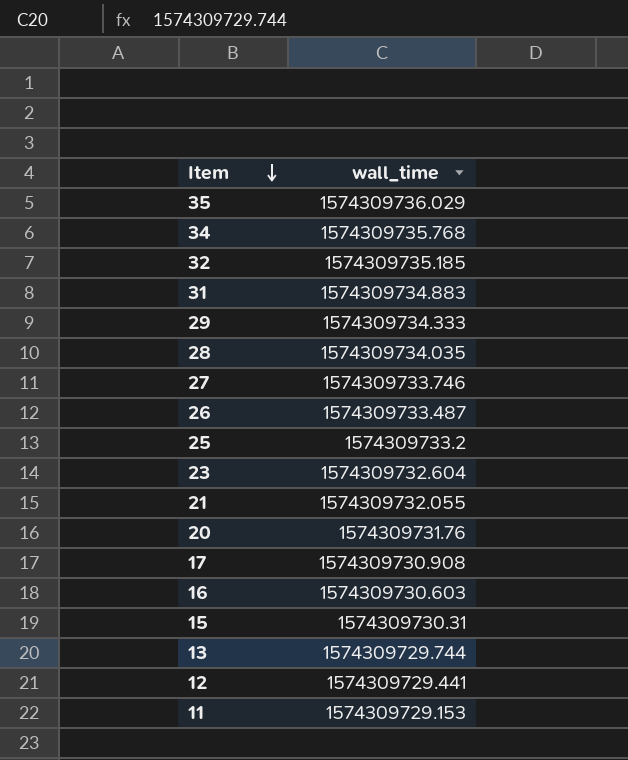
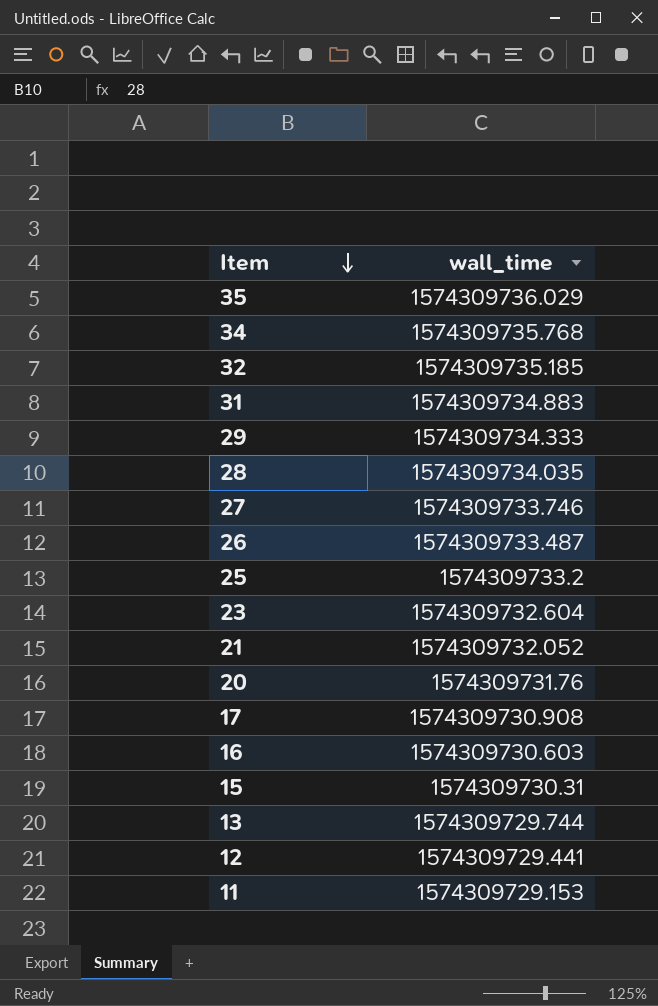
21 | wall_time: 1574309732.055 -> 1574309732.052

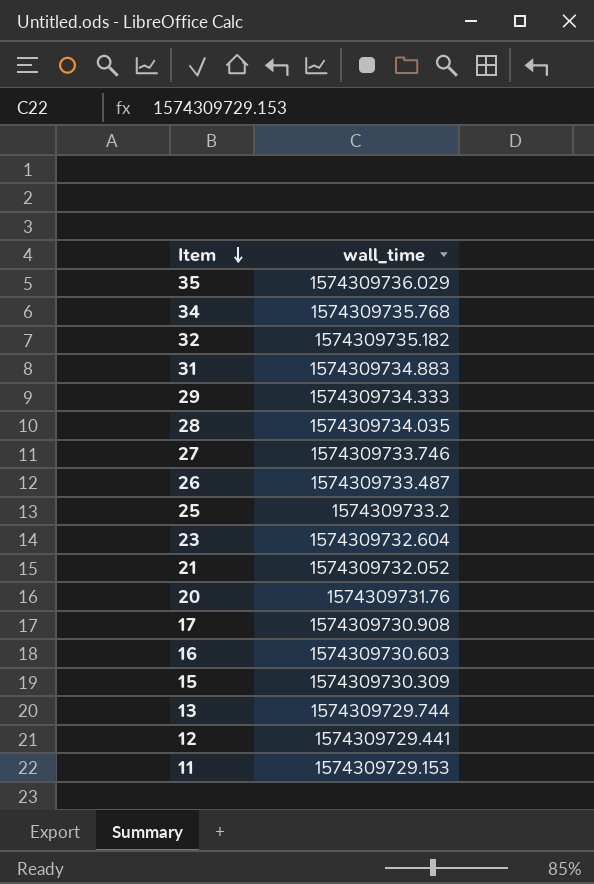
32 | wall_time: 1574309735.185 -> 1574309735.182
15 | wall_time: 1574309730.31 -> 1574309730.309

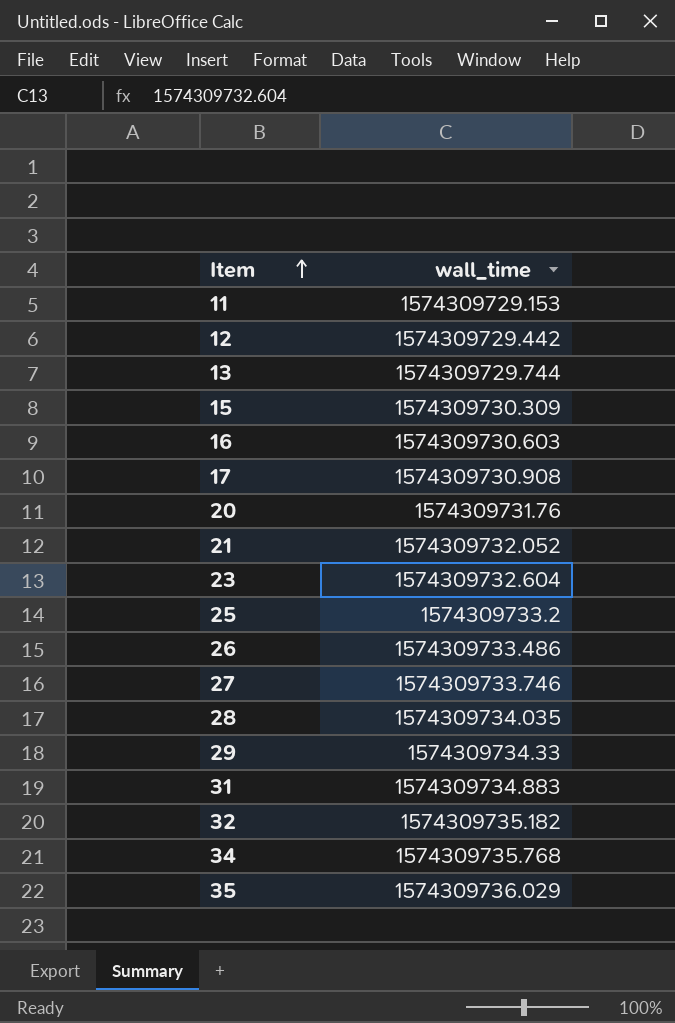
row order: Item descending -> Item ascending
12 | wall_time: 1574309729.441 -> 1574309729.442
26 | wall_time: 1574309733.487 -> 1574309733.486
29 | wall_time: 1574309734.333 -> 1574309734.33

